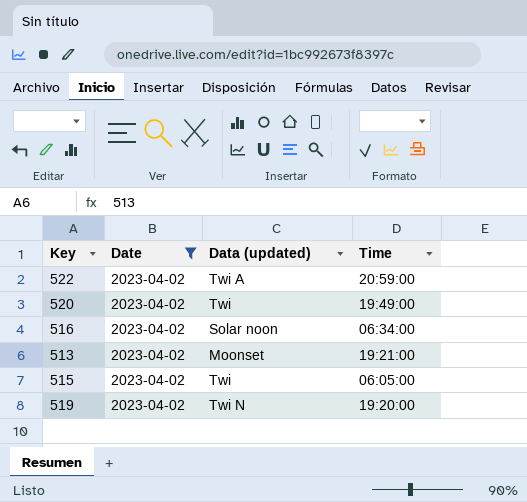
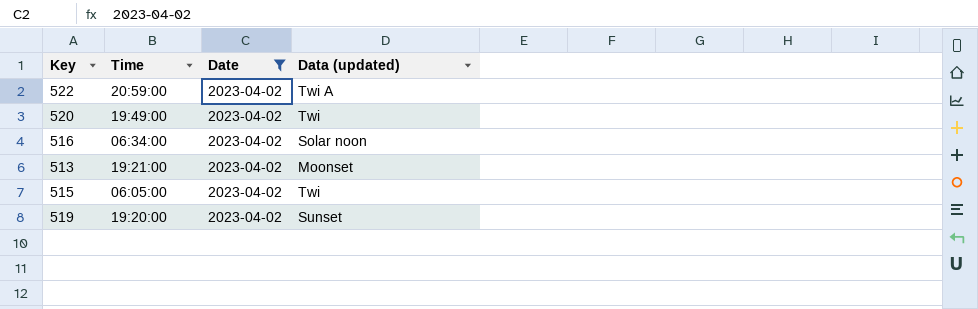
column Time | position: 4 -> 2
519 | Data (updated): Twi N -> Sunset

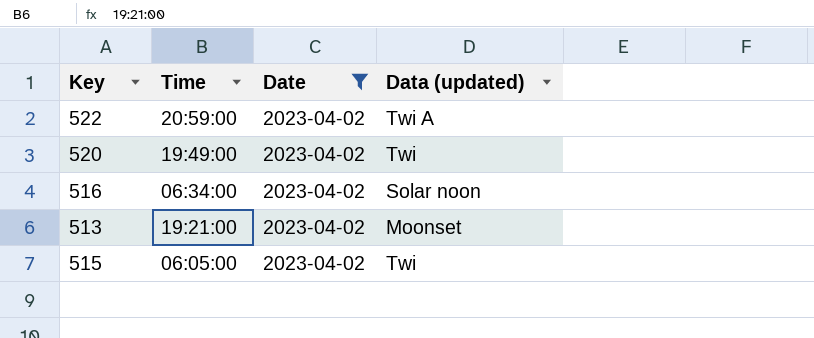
row 519: 19:20:00 | 2023-04-02 | Sunset -> none

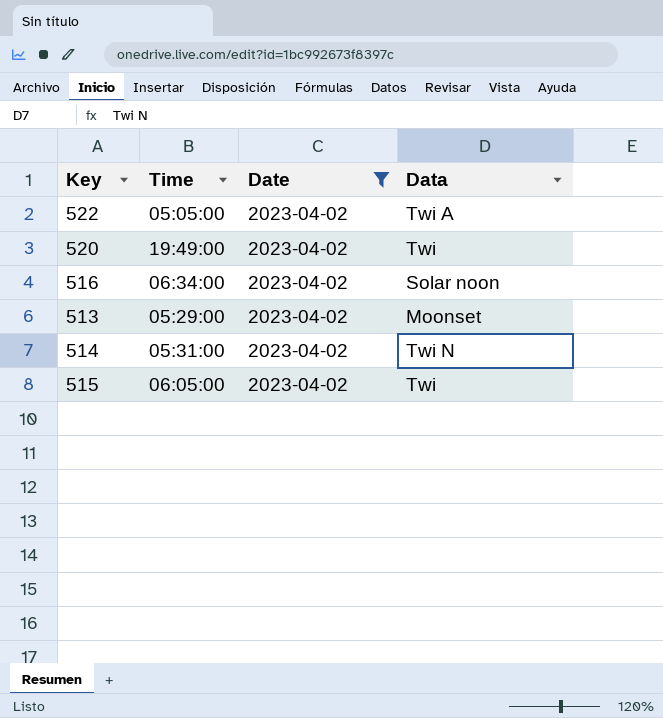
column name: Data (updated) -> Data
522 | Time: 20:59:00 -> 05:05:00
513 | Time: 19:21:00 -> 05:29:00
row 514: none -> 05:31:00 | 2023-04-02 | Twi N

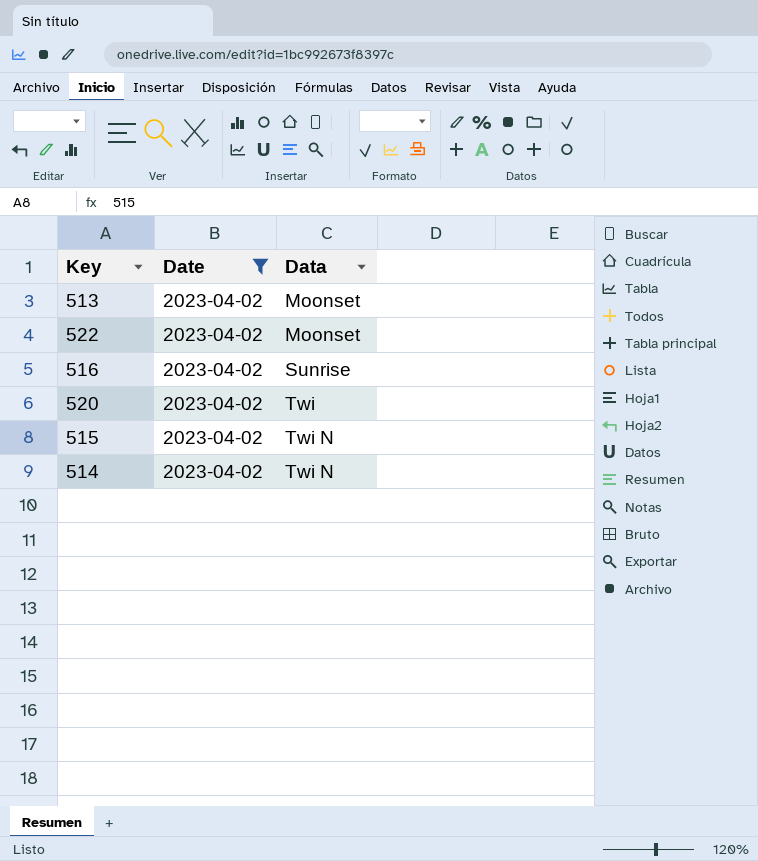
row order: none -> Data ascending
column Time | position: 2 -> none
522 | Data: Twi A -> Moonset
516 | Data: Solar noon -> Sunrise
515 | Data: Twi -> Twi N

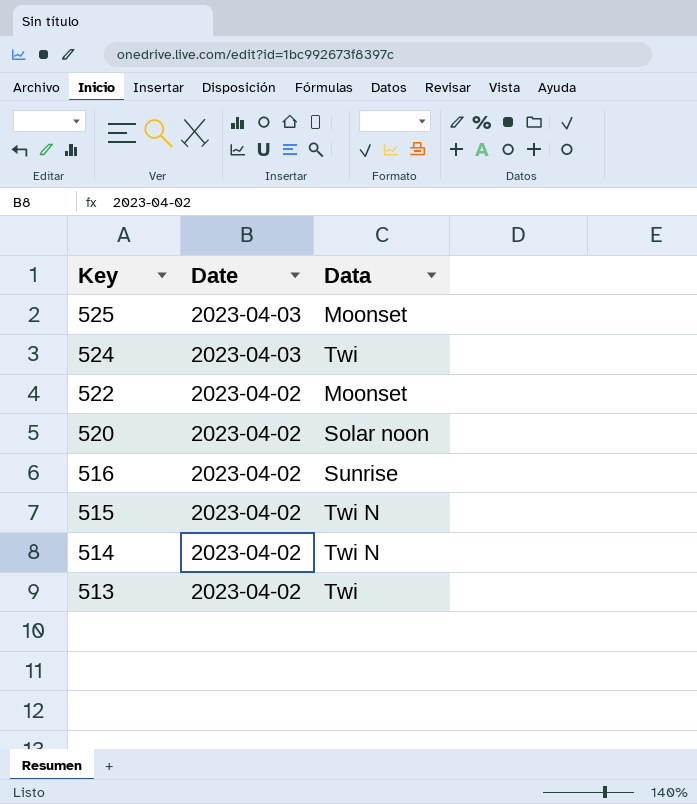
filter: Date = 2023-04-02 -> none
row order: Data ascending -> Key descending
520 | Data: Twi -> Solar noon
513 | Data: Moonset -> Twi

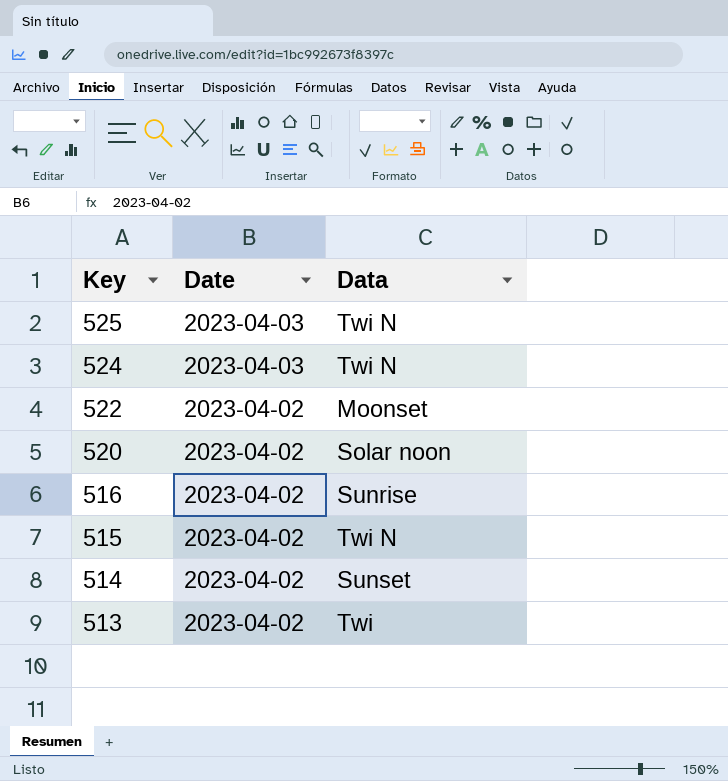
525 | Data: Moonset -> Twi N
524 | Data: Twi -> Twi N
514 | Data: Twi N -> Sunset

